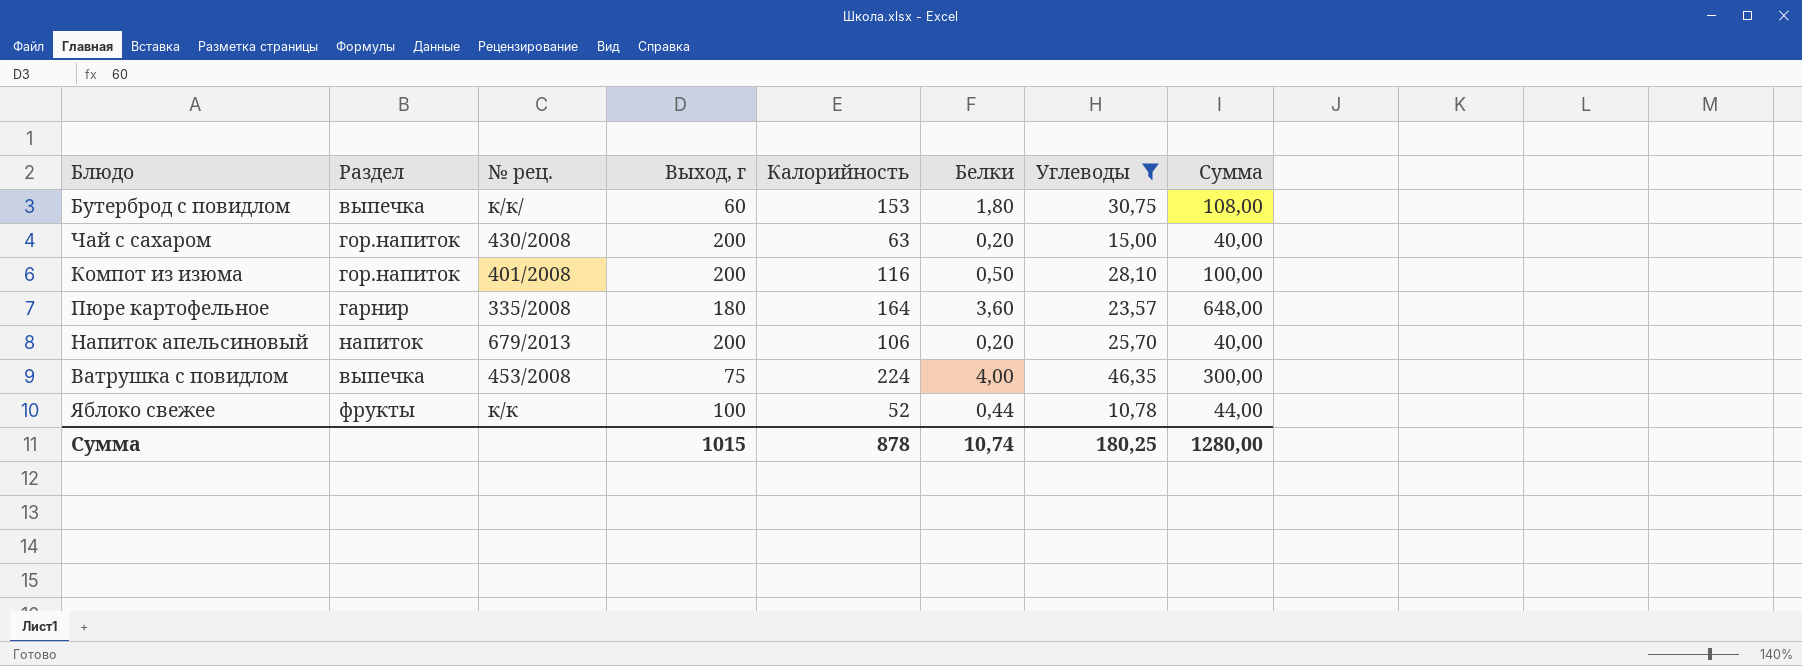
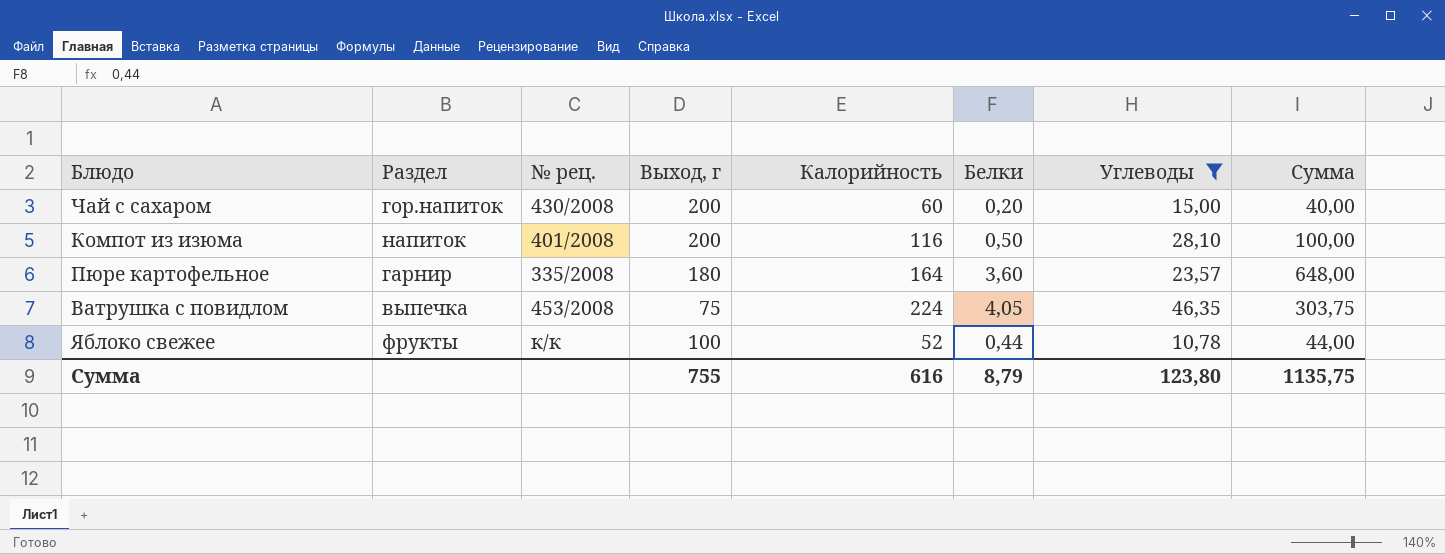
row Бутерброд с повидлом: выпечка | к/к/ | 60 | 153 | 1,80 | 30,75 | 108,00 -> none
row Напиток апельсиновый: напиток | 679/2013 | 200 | 106 | 0,20 | 25,70 | 40,00 -> none
Чай с сахаром | Калорийность: 63 -> 60
Компот из изюма | Раздел: гор.напиток -> напиток
Ватрушка с повидлом | Белки: 4,00 -> 4,05
Ватрушка с повидлом | Сумма: 300,00 -> 303,75
Сумма | Выход, г: 1015 -> 755
Сумма | Калорийность: 878 -> 616
Сумма | Белки: 10,74 -> 8,79
Сумма | Углеводы: 180,25 -> 123,80
Сумма | Сумма: 1280,00 -> 1135,75

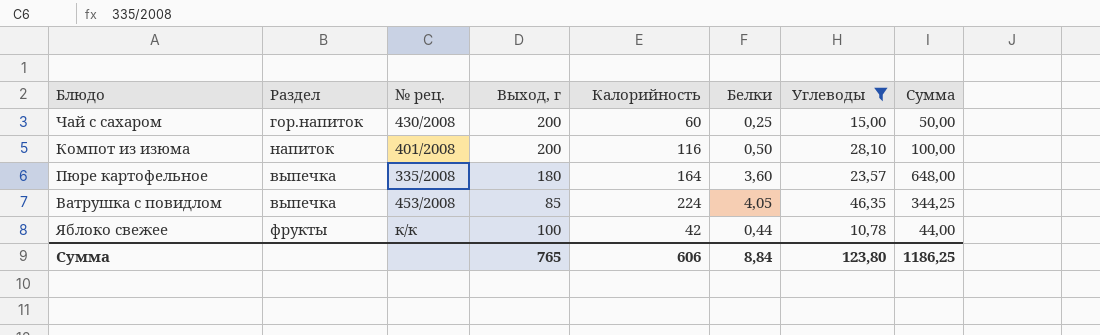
Чай с сахаром | Белки: 0,20 -> 0,25
Чай с сахаром | Сумма: 40,00 -> 50,00
Пюре картофельное | Раздел: гарнир -> выпечка
Ватрушка с повидлом | Выход, г: 75 -> 85
Ватрушка с повидлом | Сумма: 303,75 -> 344,25
Яблоко свежее | Калорийность: 52 -> 42
Сумма | Выход, г: 755 -> 765
Сумма | Калорийность: 616 -> 606
Сумма | Белки: 8,79 -> 8,84
Сумма | Сумма: 1135,75 -> 1186,25

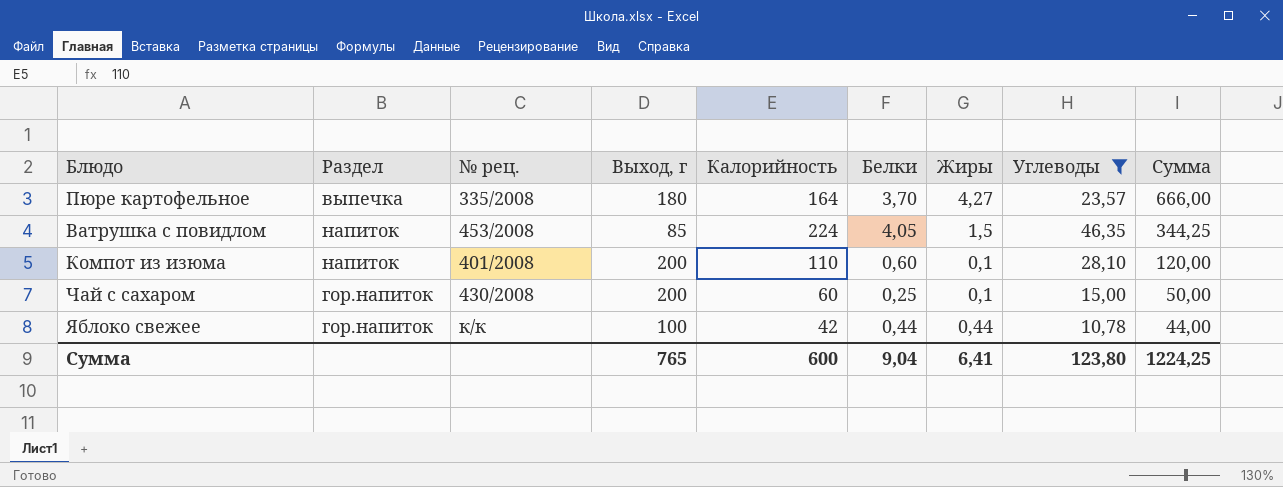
row order: none -> Сумма descending
column Жиры | position: none -> 7
Пюре картофельное | Белки: 3,60 -> 3,70
Пюре картофельное | Сумма: 648,00 -> 666,00
Ватрушка с повидлом | Раздел: выпечка -> напиток
Компот из изюма | Калорийность: 116 -> 110
Компот из изюма | Белки: 0,50 -> 0,60
Компот из изюма | Сумма: 100,00 -> 120,00
Яблоко свежее | Раздел: фрукты -> гор.напиток
Сумма | Калорийность: 606 -> 600
Сумма | Белки: 8,84 -> 9,04
Сумма | Сумма: 1186,25 -> 1224,25

